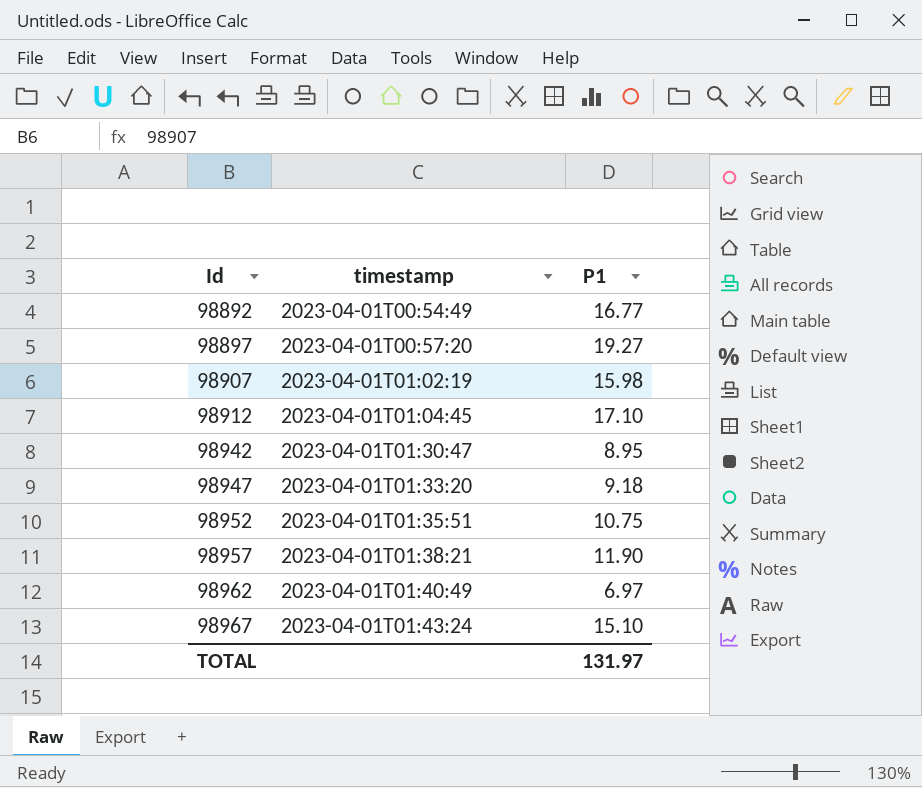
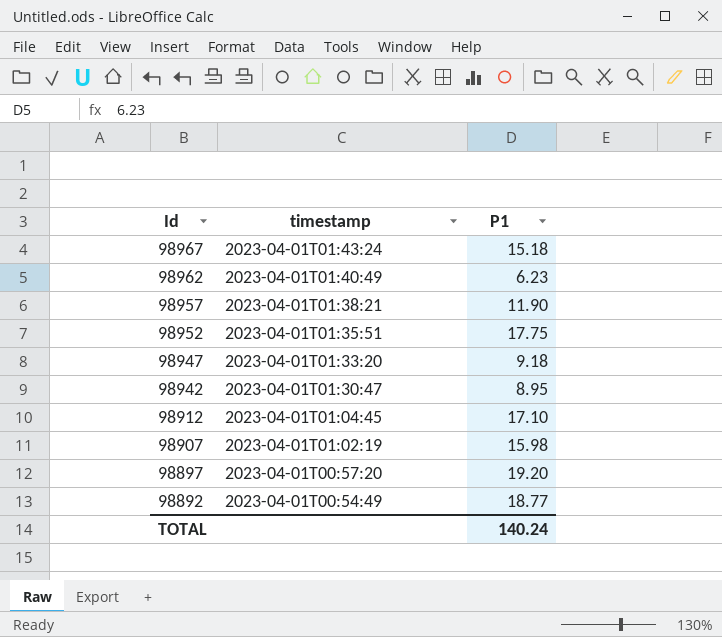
row order: Id ascending -> Id descending
98967 | P1: 15.10 -> 15.18
98962 | P1: 6.97 -> 6.23
98952 | P1: 10.75 -> 17.75
98897 | P1: 19.27 -> 19.20
98892 | P1: 16.77 -> 18.77
TOTAL | P1: 131.97 -> 140.24

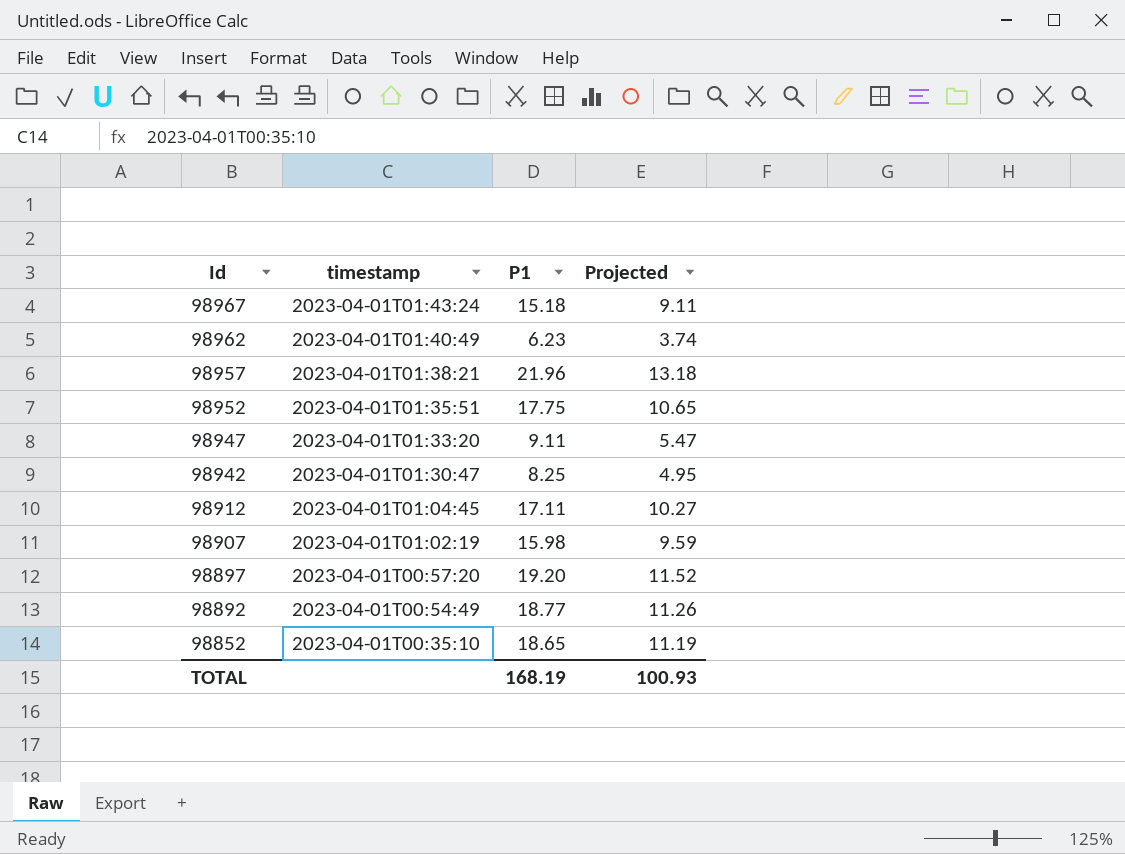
column Projected | formula: none -> [P1] * 0.6
98957 | P1: 11.90 -> 21.96
98947 | P1: 9.18 -> 9.11
98942 | P1: 8.95 -> 8.25
98912 | P1: 17.10 -> 17.11
row 98852: none -> 2023-04-01T00:35:10 | 18.65 | 11.19
TOTAL | P1: 140.24 -> 168.19

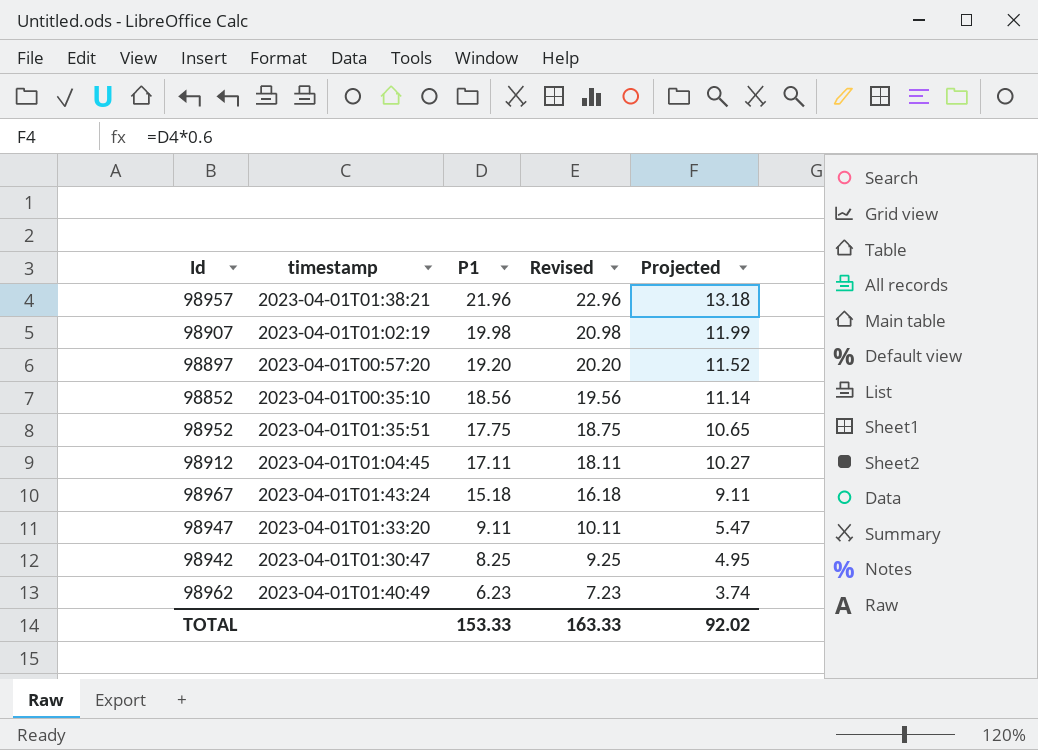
row order: Id descending -> P1 descending
column Revised | formula: none -> [P1] + 1
row 98892: 2023-04-01T00:54:49 | 18.77 | 11.26 -> none
98907 | P1: 15.98 -> 19.98
98907 | Projected: 9.59 -> 11.99
98852 | P1: 18.65 -> 18.56
98852 | Projected: 11.19 -> 11.14
TOTAL | P1: 168.19 -> 153.33
TOTAL | Projected: 100.93 -> 92.02

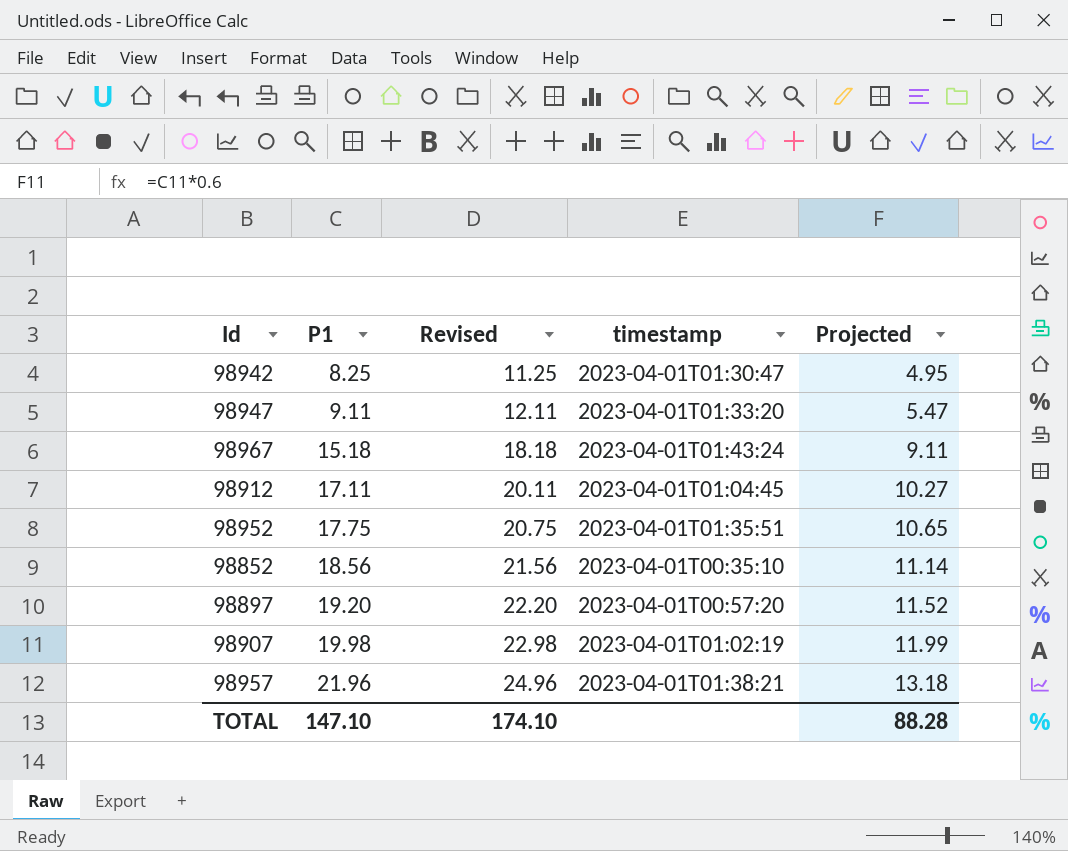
row order: P1 descending -> P1 ascending
column Revised | formula: [P1] + 1 -> [P1] + 3
column timestamp | position: 2 -> 4
row 98962: 2023-04-01T01:40:49 | 6.23 | 7.23 | 3.74 -> none
TOTAL | P1: 153.33 -> 147.10
TOTAL | Revised: 163.33 -> 174.10
TOTAL | Projected: 92.02 -> 88.28

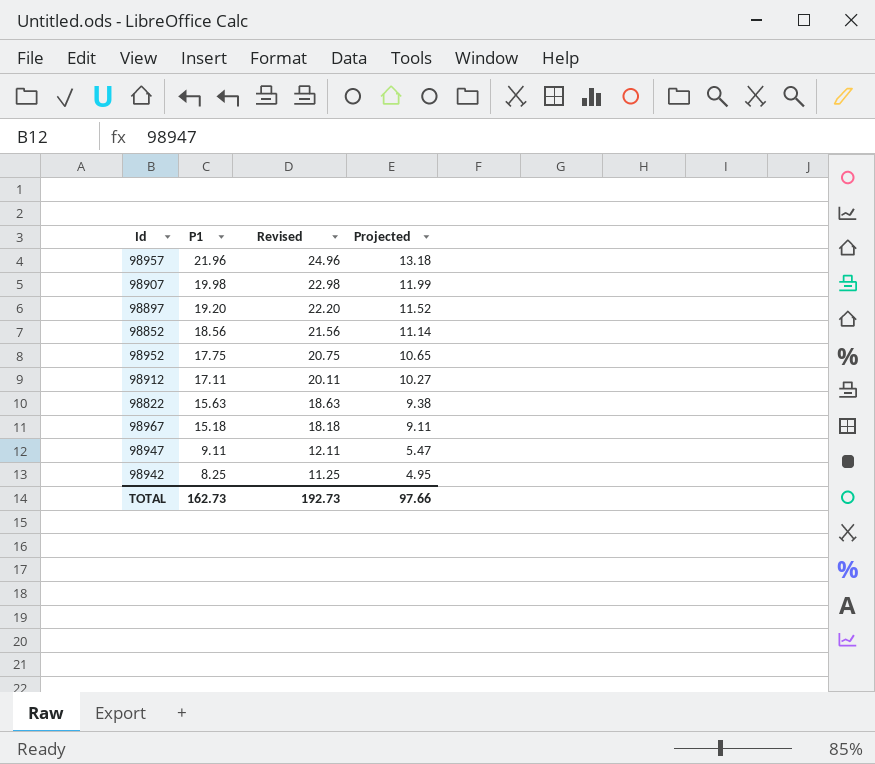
row order: P1 ascending -> P1 descending
column timestamp | position: 4 -> none
row 98822: none -> 15.63 | 18.63 | 9.38
TOTAL | P1: 147.10 -> 162.73
TOTAL | Revised: 174.10 -> 192.73
TOTAL | Projected: 88.28 -> 97.66

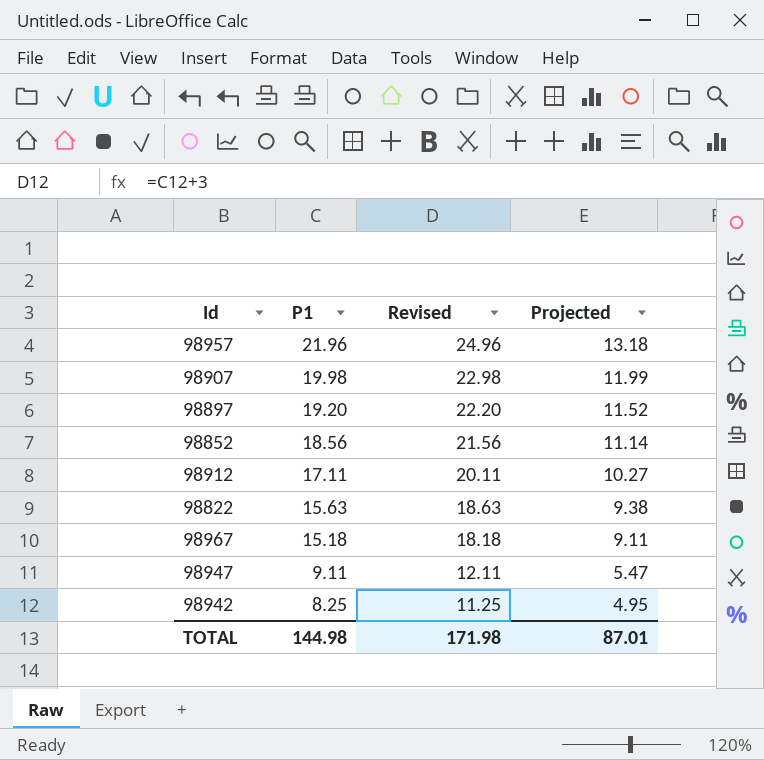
row 98952: 17.75 | 20.75 | 10.65 -> none
TOTAL | P1: 162.73 -> 144.98
TOTAL | Revised: 192.73 -> 171.98
TOTAL | Projected: 97.66 -> 87.01

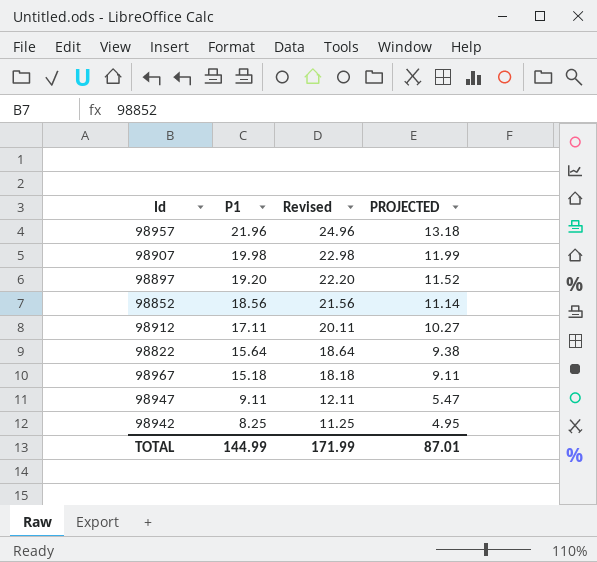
column name: Projected -> PROJECTED
98822 | P1: 15.63 -> 15.64
98822 | Revised: 18.63 -> 18.64
TOTAL | P1: 144.98 -> 144.99
TOTAL | Revised: 171.98 -> 171.99

